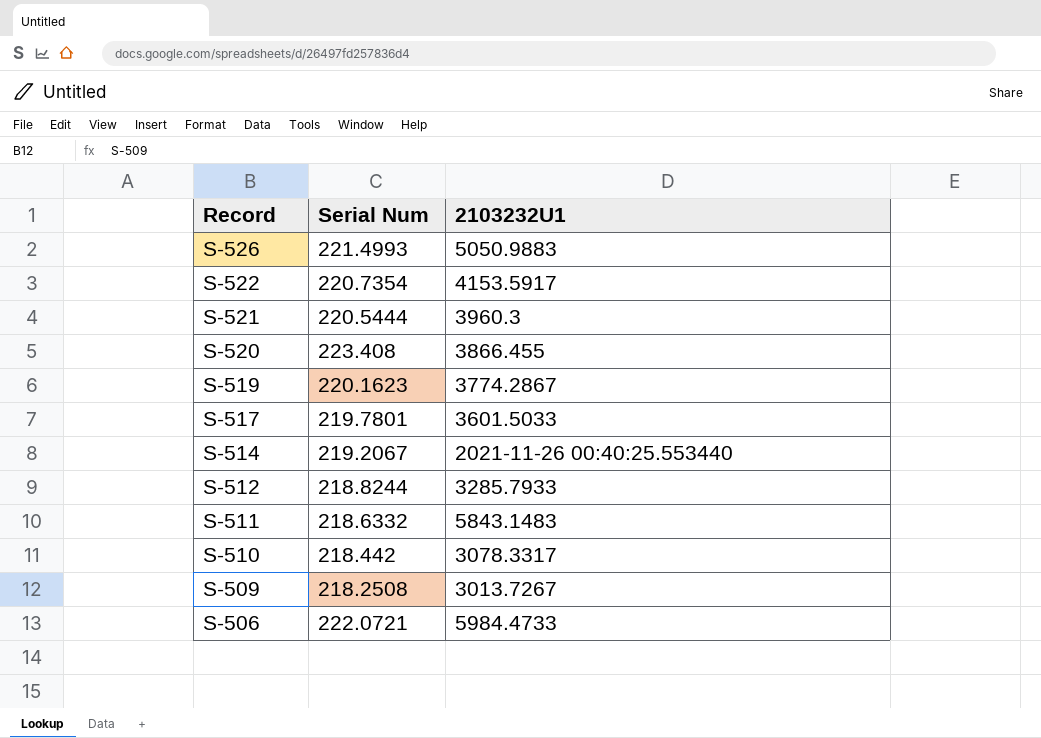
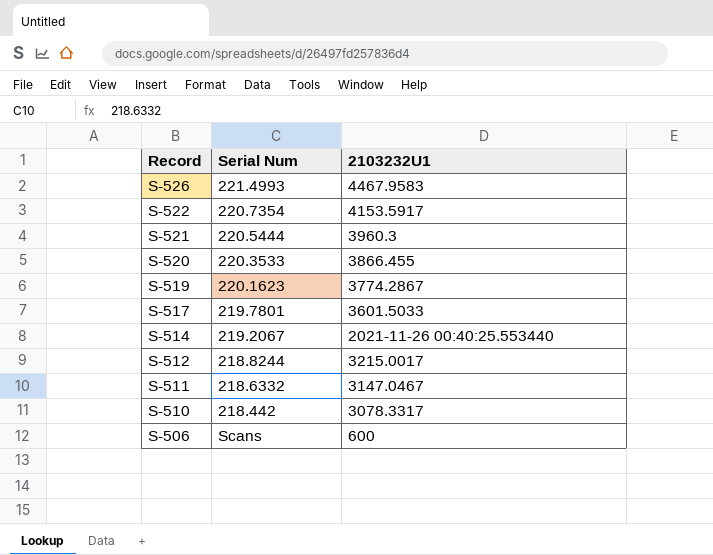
row S-509: 218.2508 | 3013.7267 -> none
S-526 | 2103232U1: 5050.9883 -> 4467.9583
S-520 | Serial Num: 223.408 -> 220.3533
S-512 | 2103232U1: 3285.7933 -> 3215.0017
S-511 | 2103232U1: 5843.1483 -> 3147.0467
S-506 | Serial Num: 222.0721 -> Scans
S-506 | 2103232U1: 5984.4733 -> 600

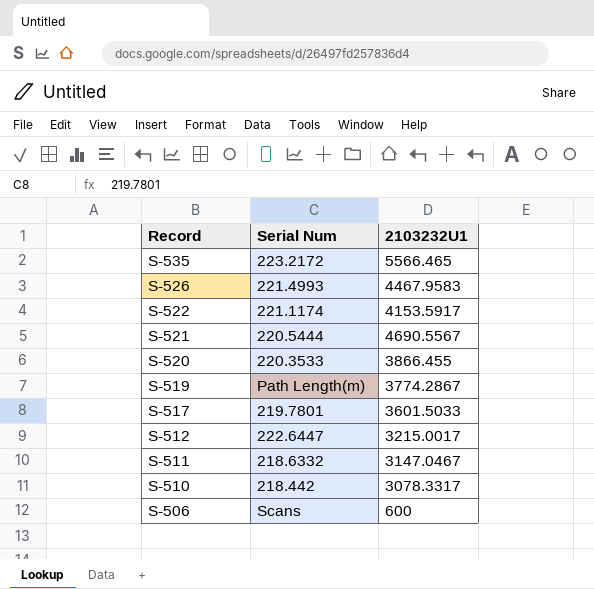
row S-514: 219.2067 | 2021-11-26 00:40:25.553440 -> none
row S-535: none -> 223.2172 | 5566.465
S-522 | Serial Num: 220.7354 -> 221.1174
S-521 | 2103232U1: 3960.3 -> 4690.5567
S-519 | Serial Num: 220.1623 -> Path Length(m)
S-512 | Serial Num: 218.8244 -> 222.6447

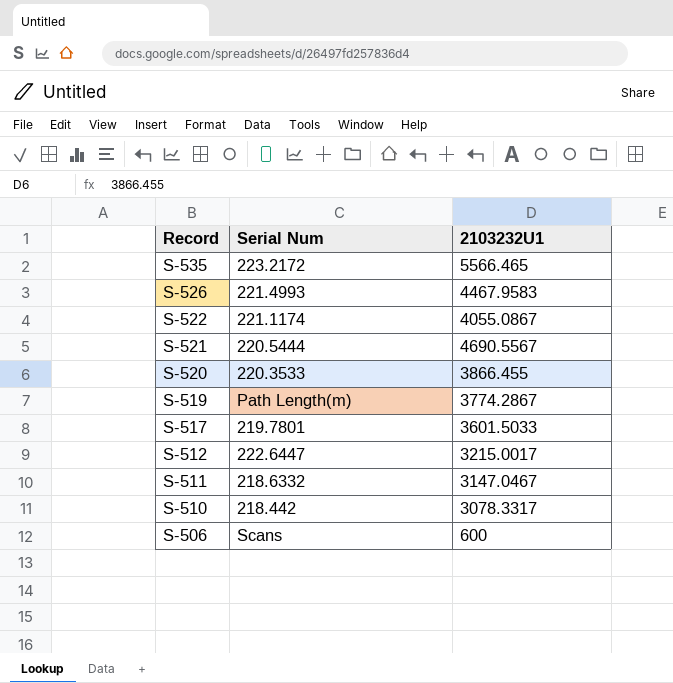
S-522 | 2103232U1: 4153.5917 -> 4055.0867

